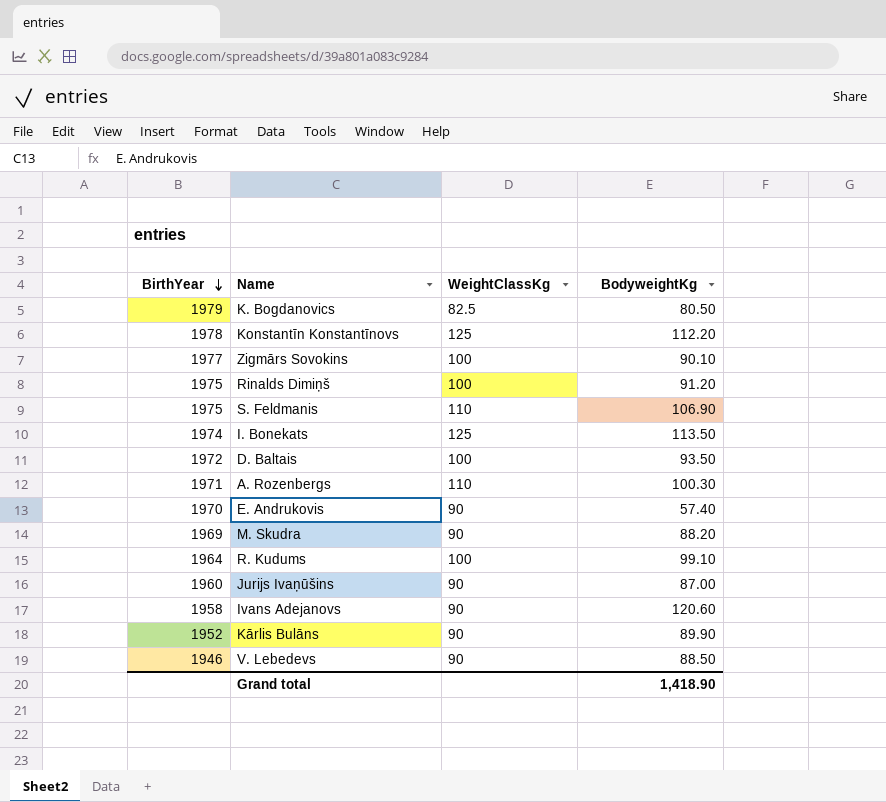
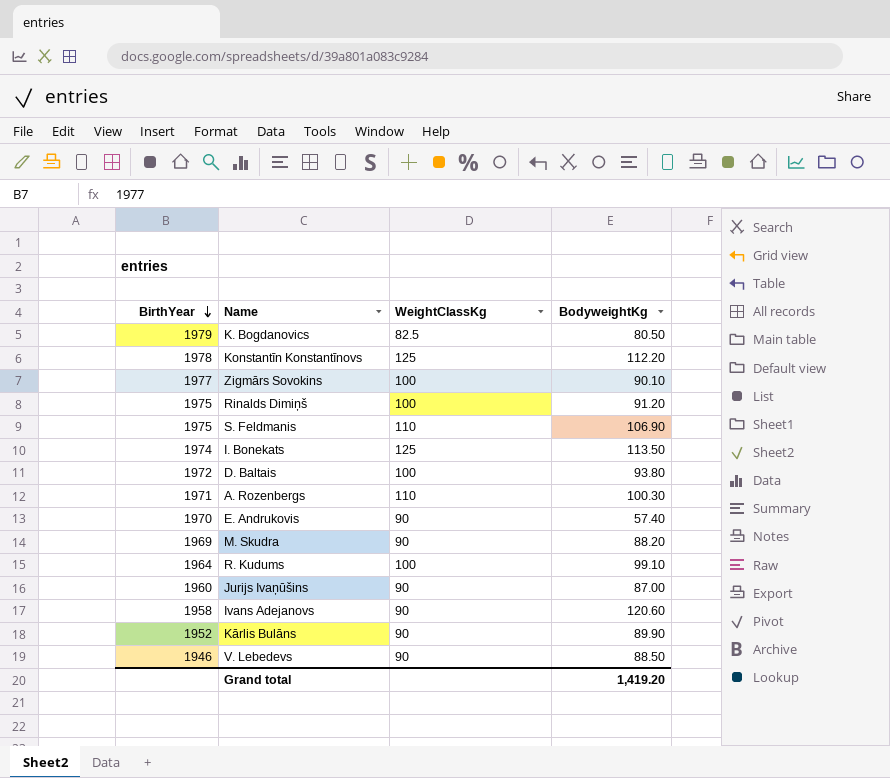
D. Baltais | BodyweightKg: 93.50 -> 93.80
Grand total | BodyweightKg: 1,418.90 -> 1,419.20

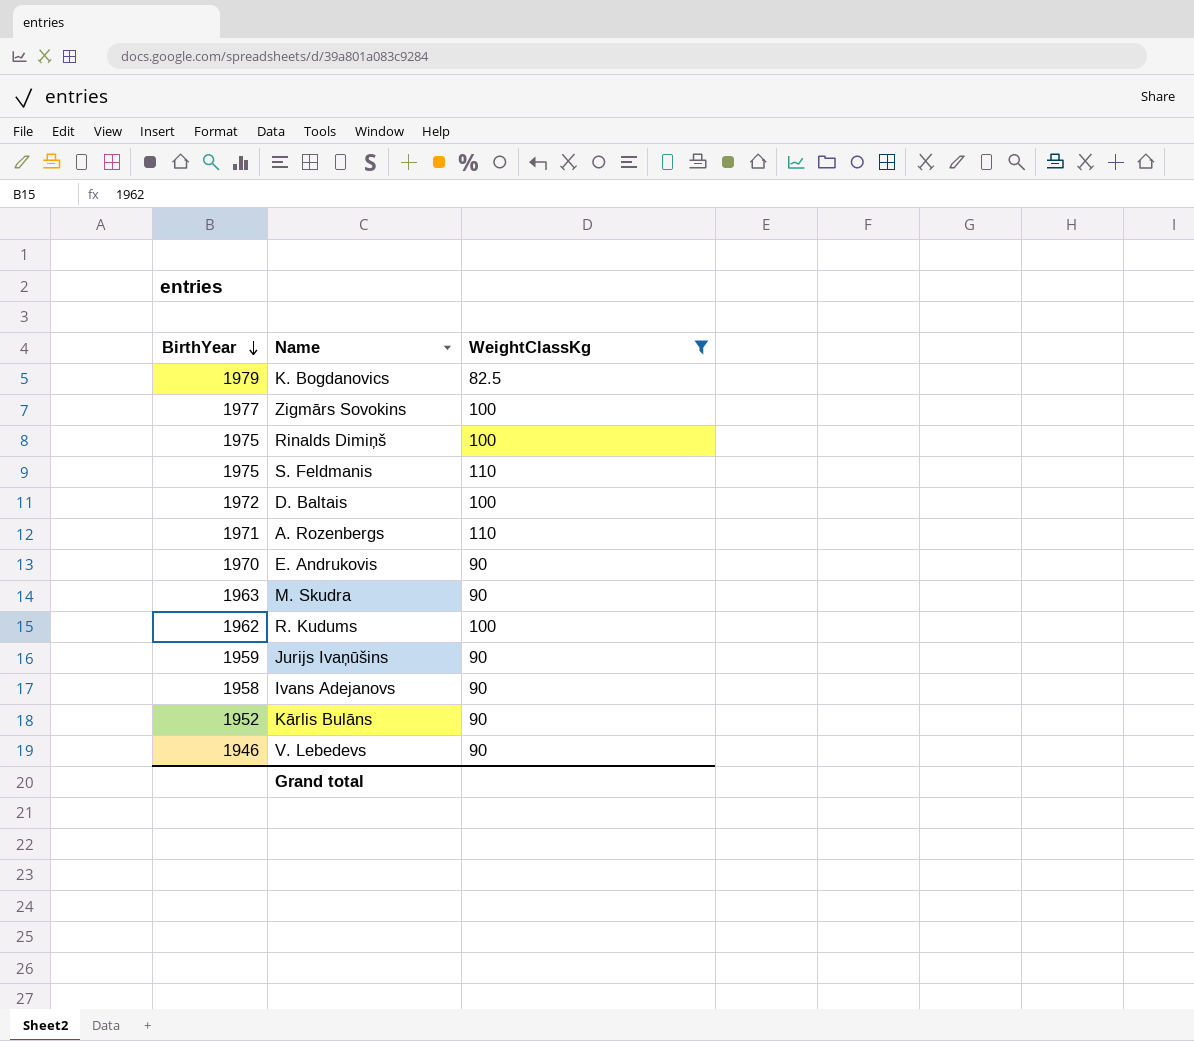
filter: none -> WeightClassKg != 125
column BodyweightKg | position: 4 -> none
M. Skudra | BirthYear: 1969 -> 1963
R. Kudums | BirthYear: 1964 -> 1962
Jurijs Ivaņūšins | BirthYear: 1960 -> 1959

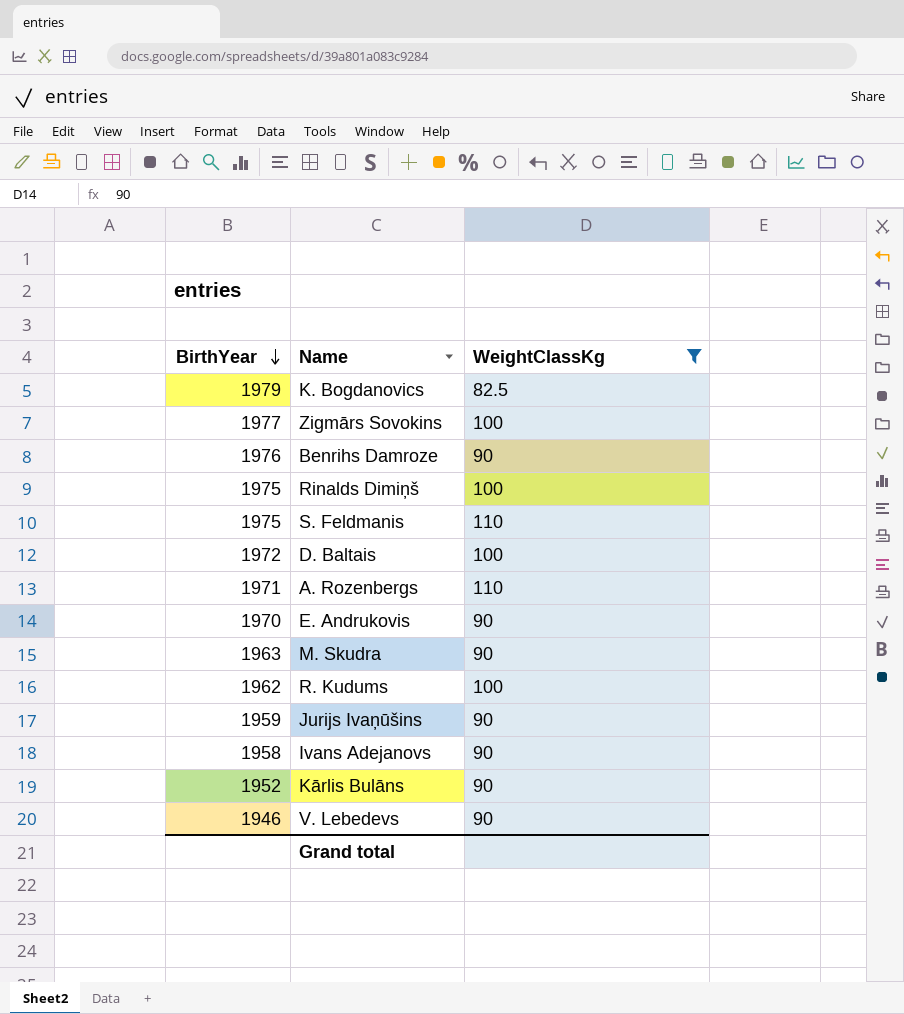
row Benrihs Damroze: none -> 1976 | 90

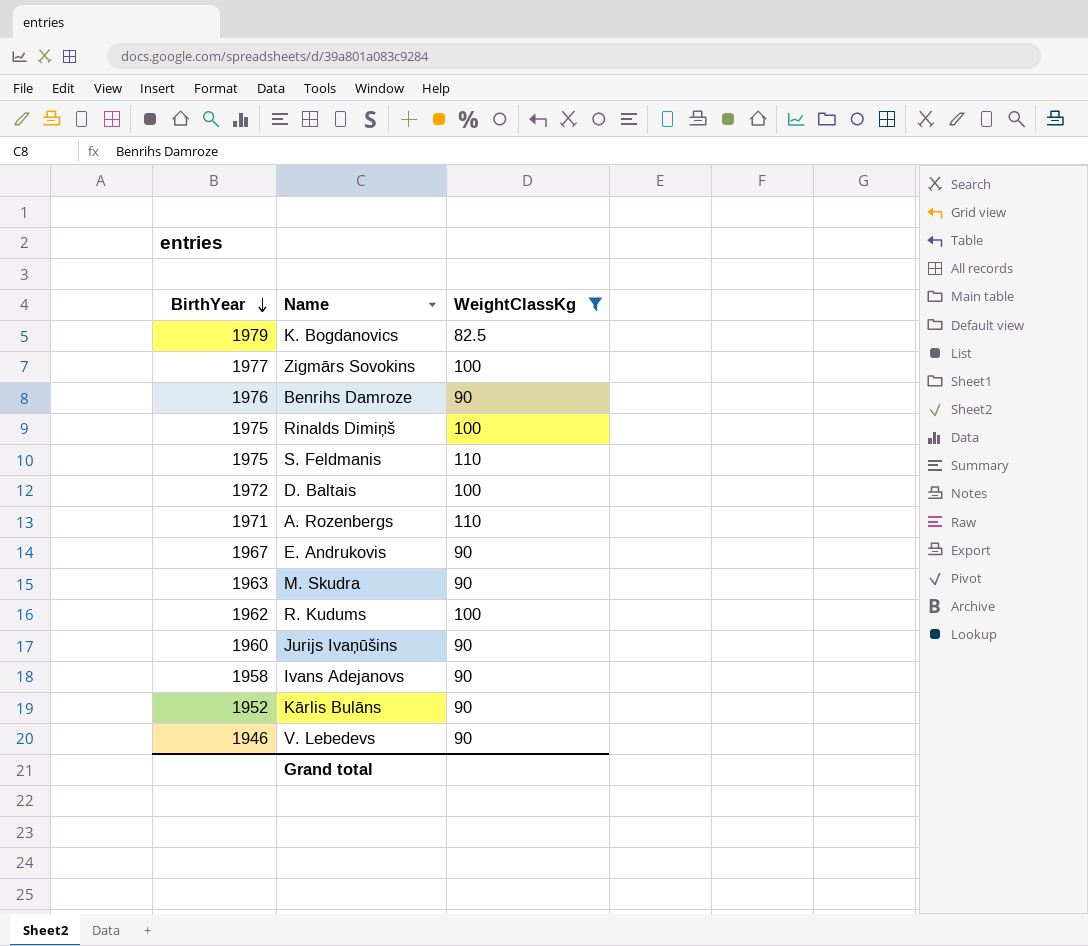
E. Andrukovis | BirthYear: 1970 -> 1967
Jurijs Ivaņūšins | BirthYear: 1959 -> 1960

